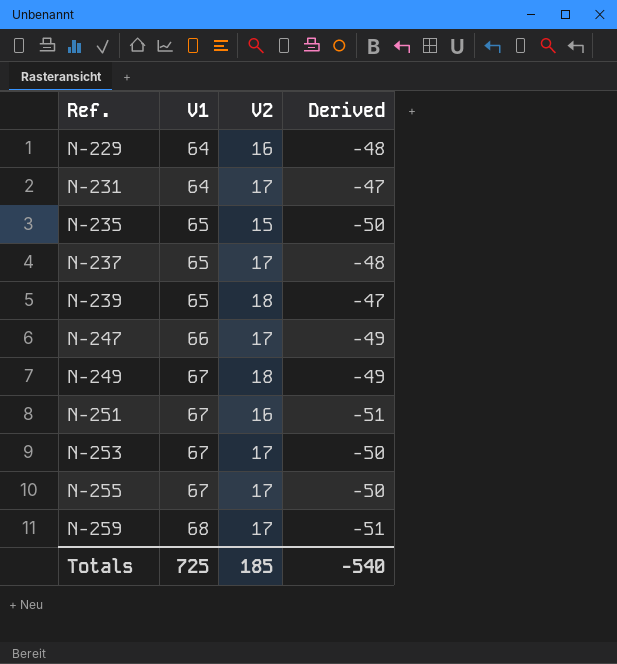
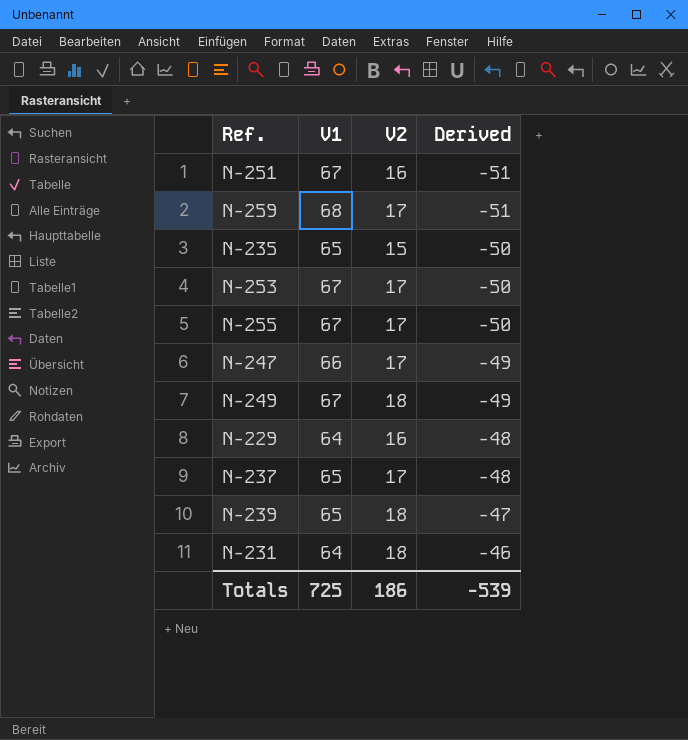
row order: Ref. ascending -> Derived ascending
N-231 | V2: 17 -> 18
N-231 | Derived: -47 -> -46
Totals | V2: 185 -> 186
Totals | Derived: -540 -> -539

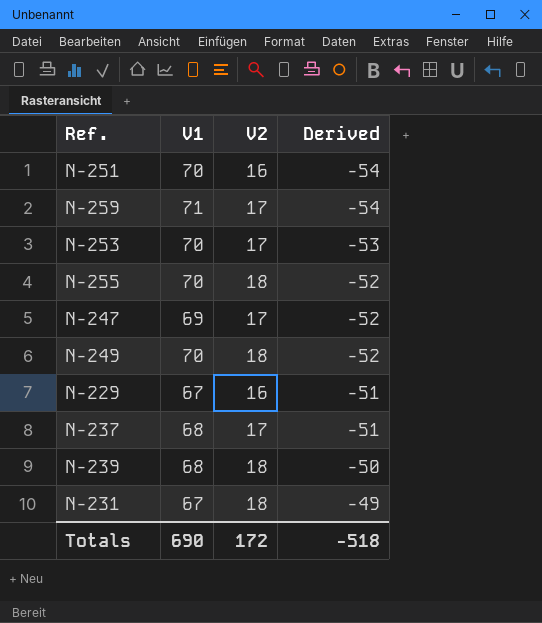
row N-235: 65 | 15 | -50 -> none
N-251 | V1: 67 -> 70
N-251 | Derived: -51 -> -54
N-259 | V1: 68 -> 71
N-259 | Derived: -51 -> -54
N-253 | V1: 67 -> 70
N-253 | Derived: -50 -> -53
N-255 | V1: 67 -> 70
N-255 | V2: 17 -> 18
N-255 | Derived: -50 -> -52
N-247 | V1: 66 -> 69
N-247 | Derived: -49 -> -52
N-249 | V1: 67 -> 70
N-249 | Derived: -49 -> -52
N-229 | V1: 64 -> 67
N-229 | Derived: -48 -> -51
N-237 | V1: 65 -> 68
N-237 | Derived: -48 -> -51
N-239 | V1: 65 -> 68
N-239 | Derived: -47 -> -50
N-231 | V1: 64 -> 67
N-231 | Derived: -46 -> -49
Totals | V1: 725 -> 690
Totals | V2: 186 -> 172
Totals | Derived: -539 -> -518

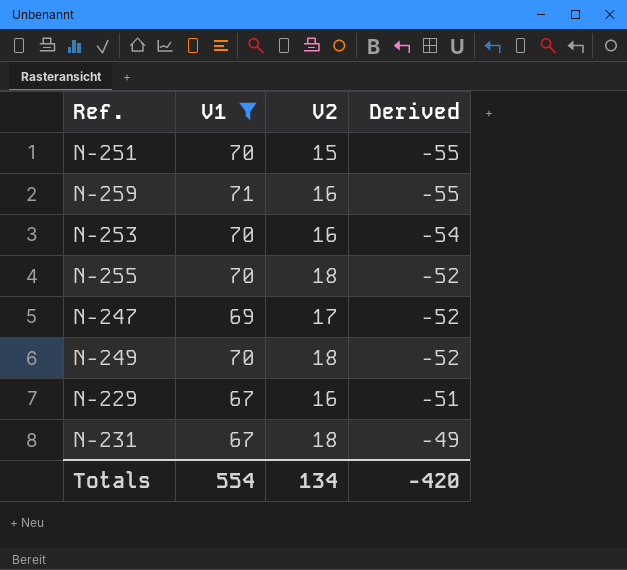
filter: none -> V1 != 68
N-251 | V2: 16 -> 15
N-251 | Derived: -54 -> -55
N-259 | V2: 17 -> 16
N-259 | Derived: -54 -> -55
N-253 | V2: 17 -> 16
N-253 | Derived: -53 -> -54
Totals | V1: 690 -> 554
Totals | V2: 172 -> 134
Totals | Derived: -518 -> -420

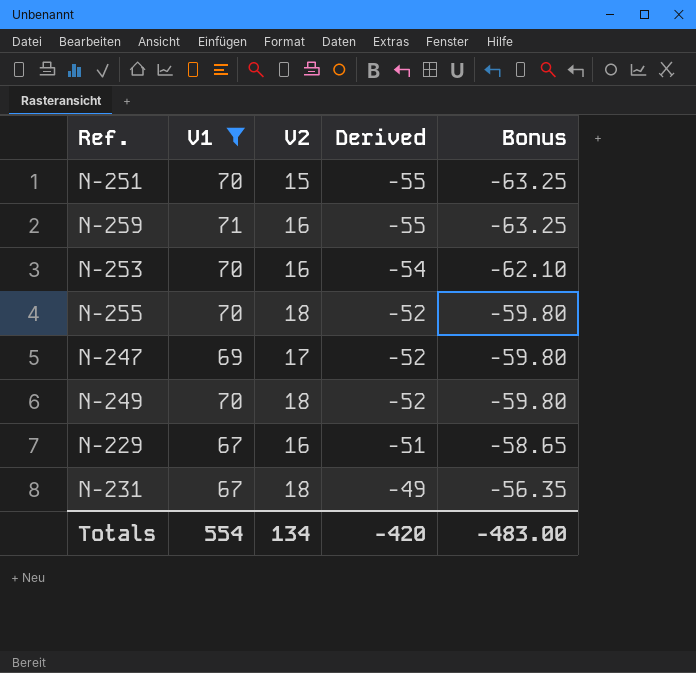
column Bonus | formula: none -> [Derived] * 1.15

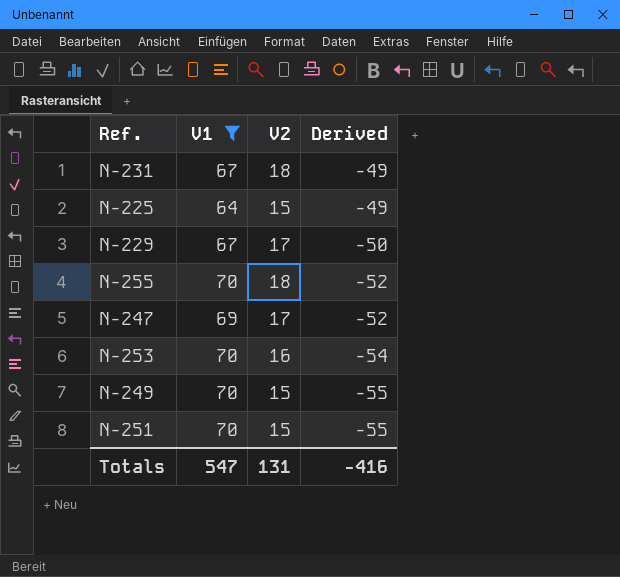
row order: Derived ascending -> Derived descending
column Bonus | formula: [Derived] * 1.15 -> none
row N-259: 71 | 16 | -55 | -63.25 -> none
row N-225: none -> 64 | 15 | -49
N-229 | V2: 16 -> 17
N-229 | Derived: -51 -> -50
N-249 | V2: 18 -> 15
N-249 | Derived: -52 -> -55
Totals | V1: 554 -> 547
Totals | V2: 134 -> 131
Totals | Derived: -420 -> -416

